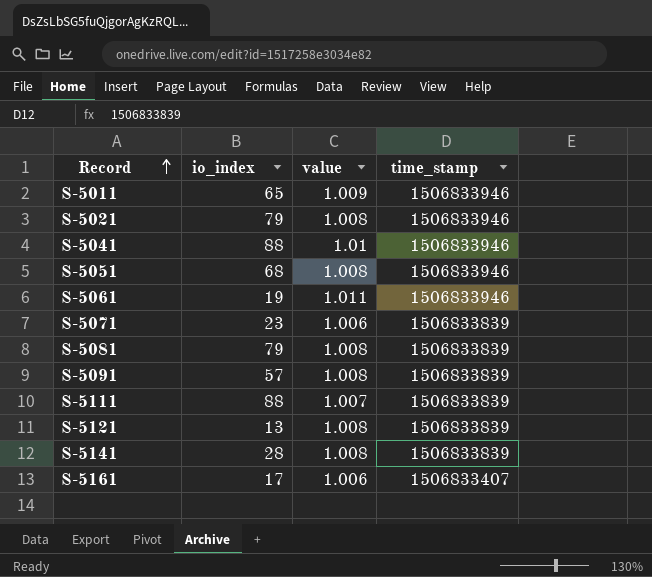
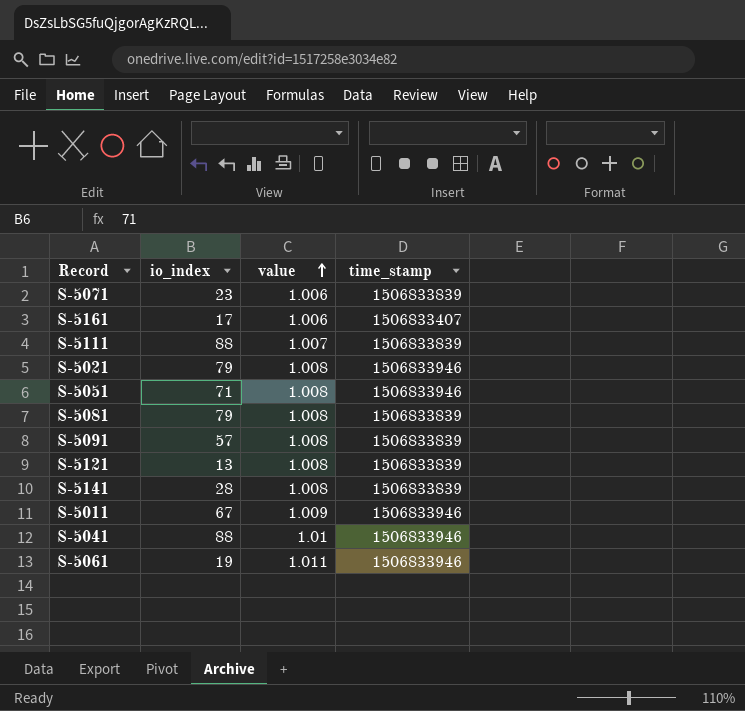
row order: Record ascending -> value ascending
S-5051 | io_index: 68 -> 71
S-5011 | io_index: 65 -> 67

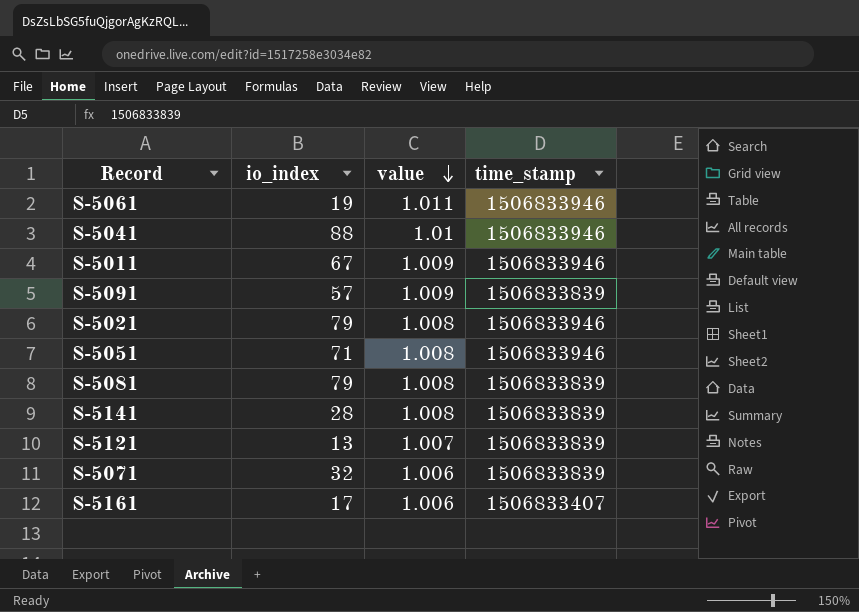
row order: value ascending -> value descending
row S-5111: 88 | 1.007 | 1506833839 -> none
S-5091 | value: 1.008 -> 1.009
S-5121 | value: 1.008 -> 1.007
S-5071 | io_index: 23 -> 32

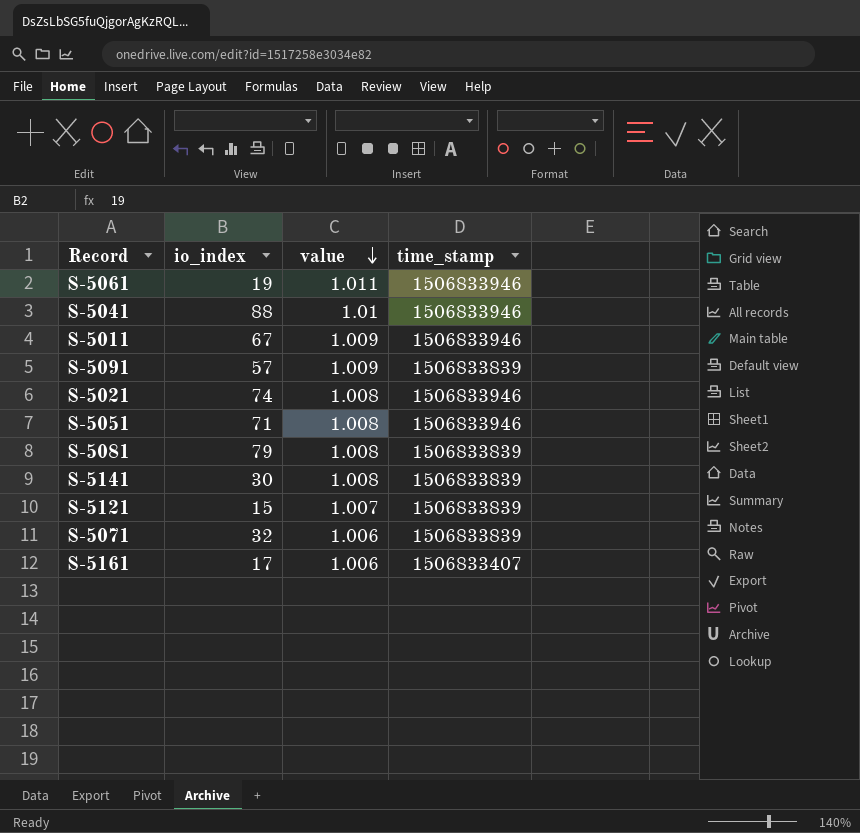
S-5021 | io_index: 79 -> 74
S-5141 | io_index: 28 -> 30
S-5121 | io_index: 13 -> 15

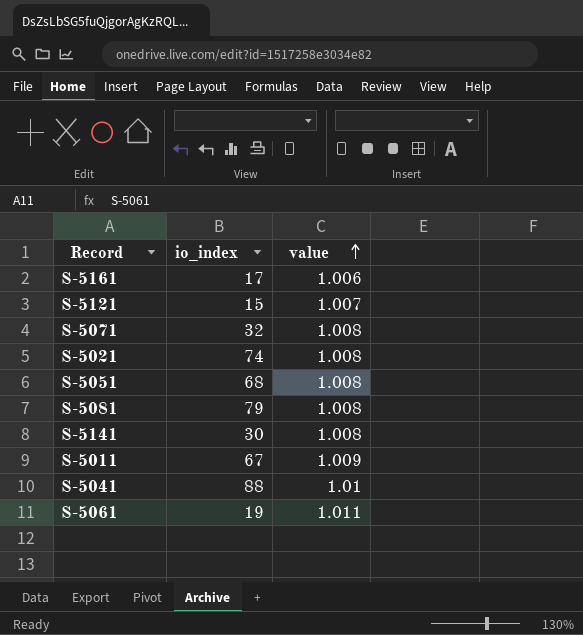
row order: value descending -> value ascending
column time_stamp | position: 4 -> none
row S-5091: 57 | 1.009 | 1506833839 -> none
S-5071 | value: 1.006 -> 1.008
S-5051 | io_index: 71 -> 68

